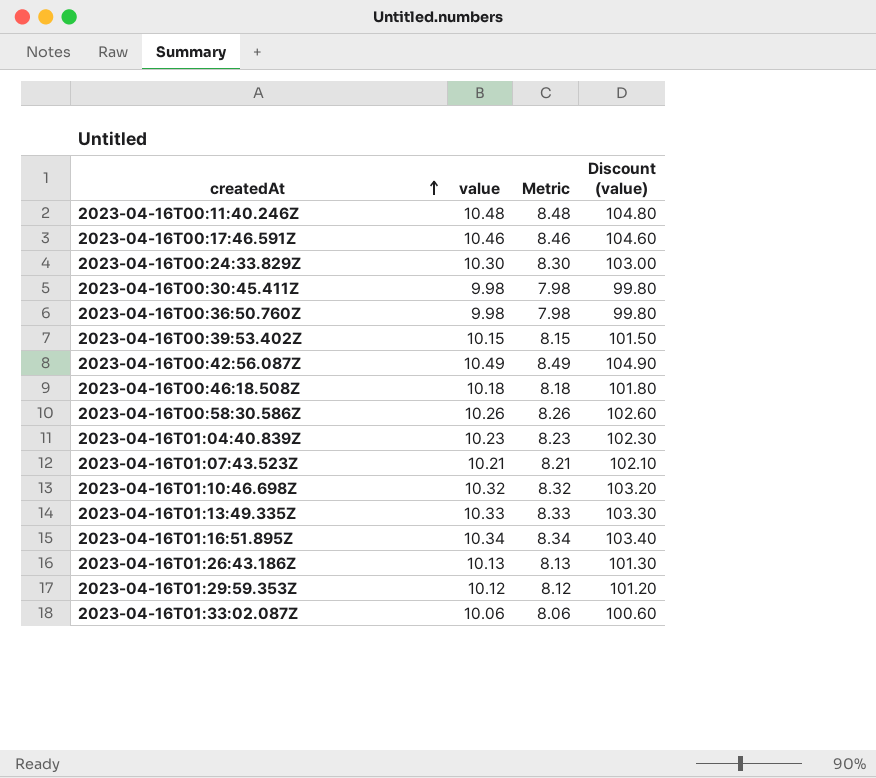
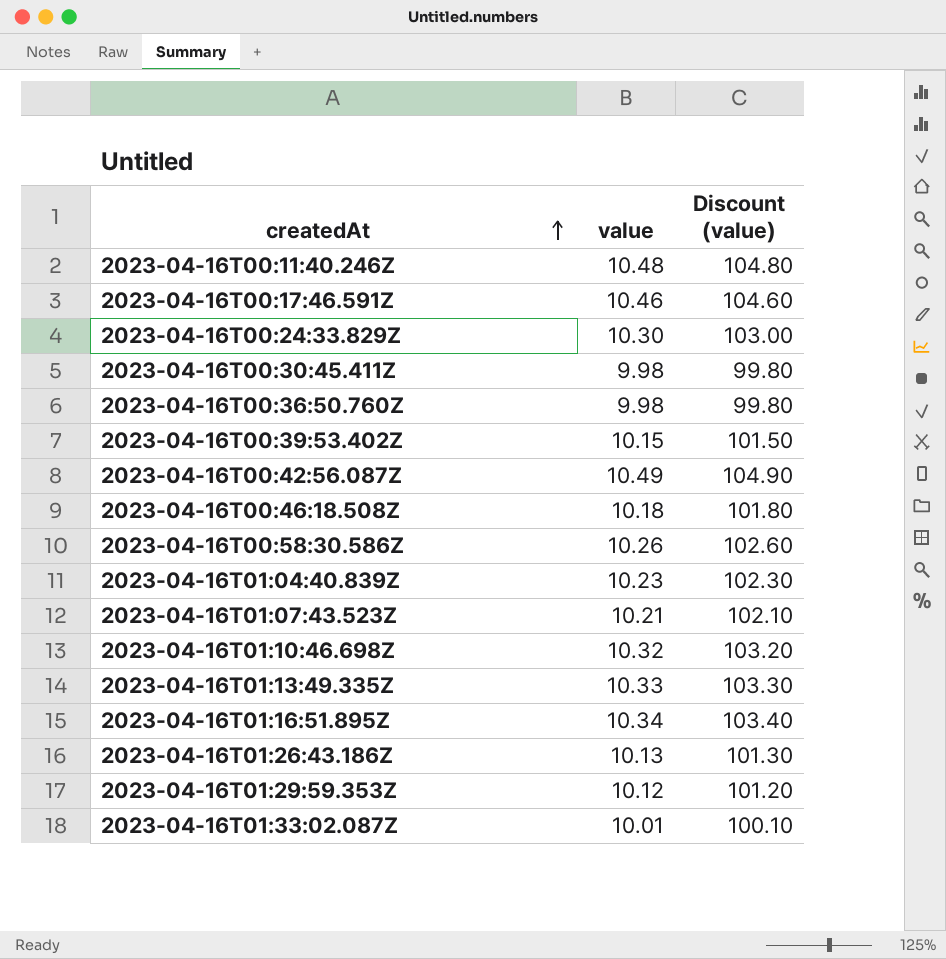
column Metric | formula: [value] - 2 -> none
2023-04-16T01:33:02.087Z | value: 10.06 -> 10.01
2023-04-16T01:33:02.087Z | Discount (value): 100.60 -> 100.10

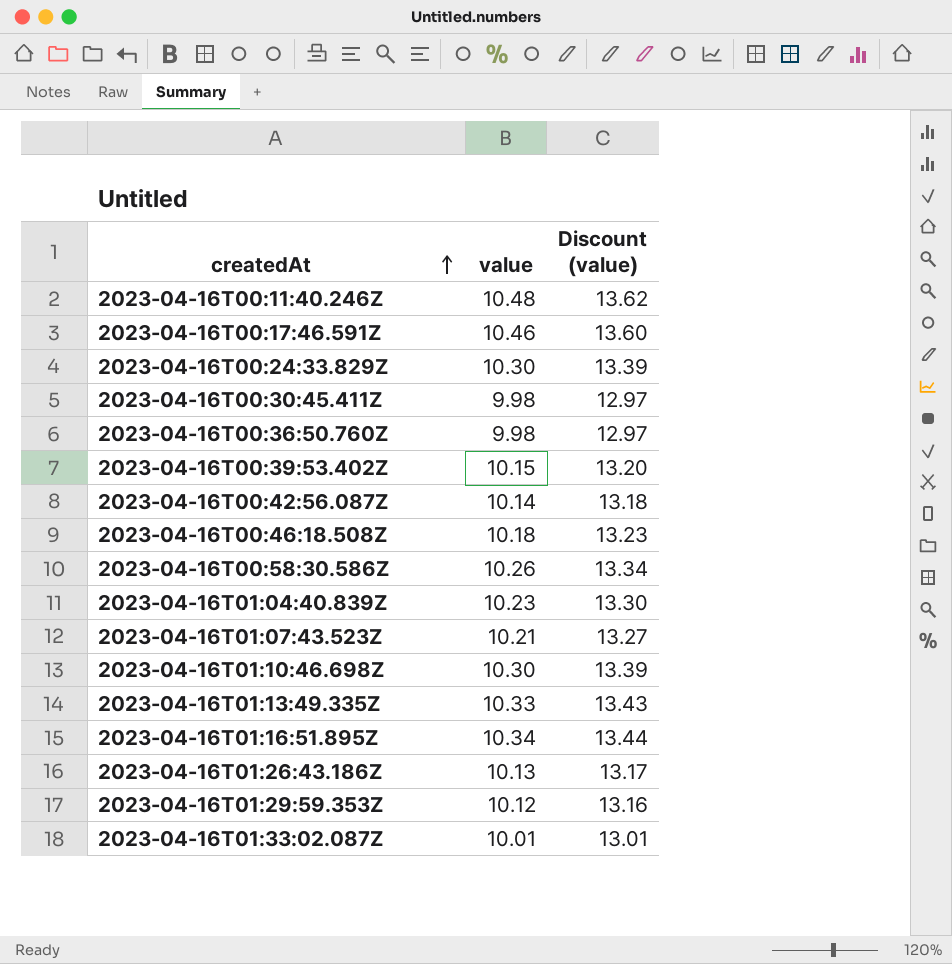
column Discount (value) | formula: [value] * 10 -> [value] * 1.3
2023-04-16T00:42:56.087Z | value: 10.49 -> 10.14
2023-04-16T01:10:46.698Z | value: 10.32 -> 10.30

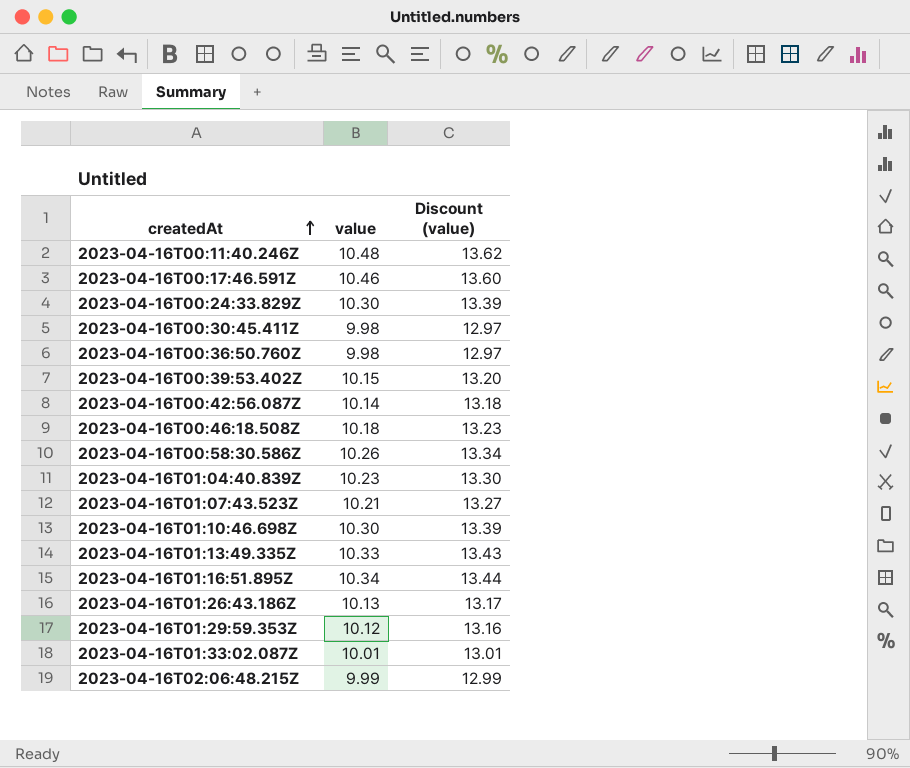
row 2023-04-16T02:06:48.215Z: none -> 9.99 | 12.99

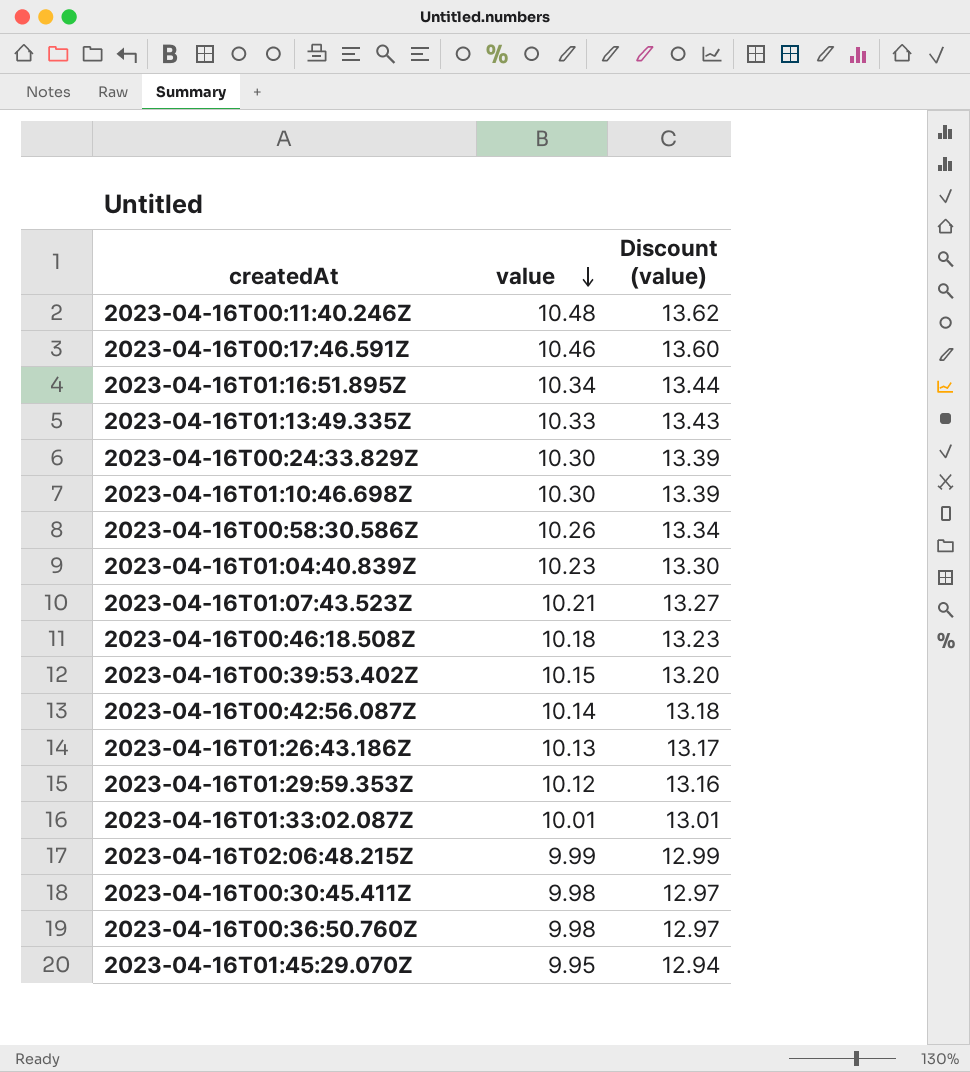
row order: createdAt ascending -> value descending
row 2023-04-16T01:45:29.070Z: none -> 9.95 | 12.94

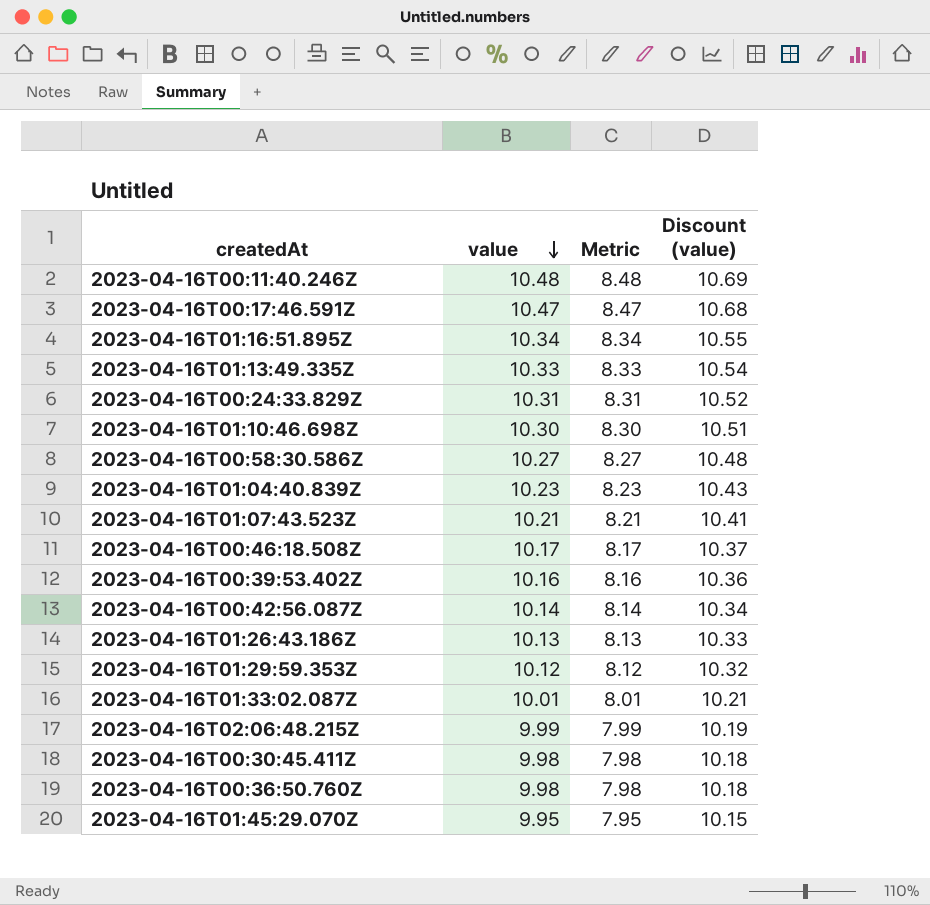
column Metric | formula: none -> [value] - 2
column Discount (value) | formula: [value] * 1.3 -> [value] * 1.02
2023-04-16T00:17:46.591Z | value: 10.46 -> 10.47
2023-04-16T00:24:33.829Z | value: 10.30 -> 10.31
2023-04-16T00:58:30.586Z | value: 10.26 -> 10.27
2023-04-16T00:46:18.508Z | value: 10.18 -> 10.17
2023-04-16T00:39:53.402Z | value: 10.15 -> 10.16

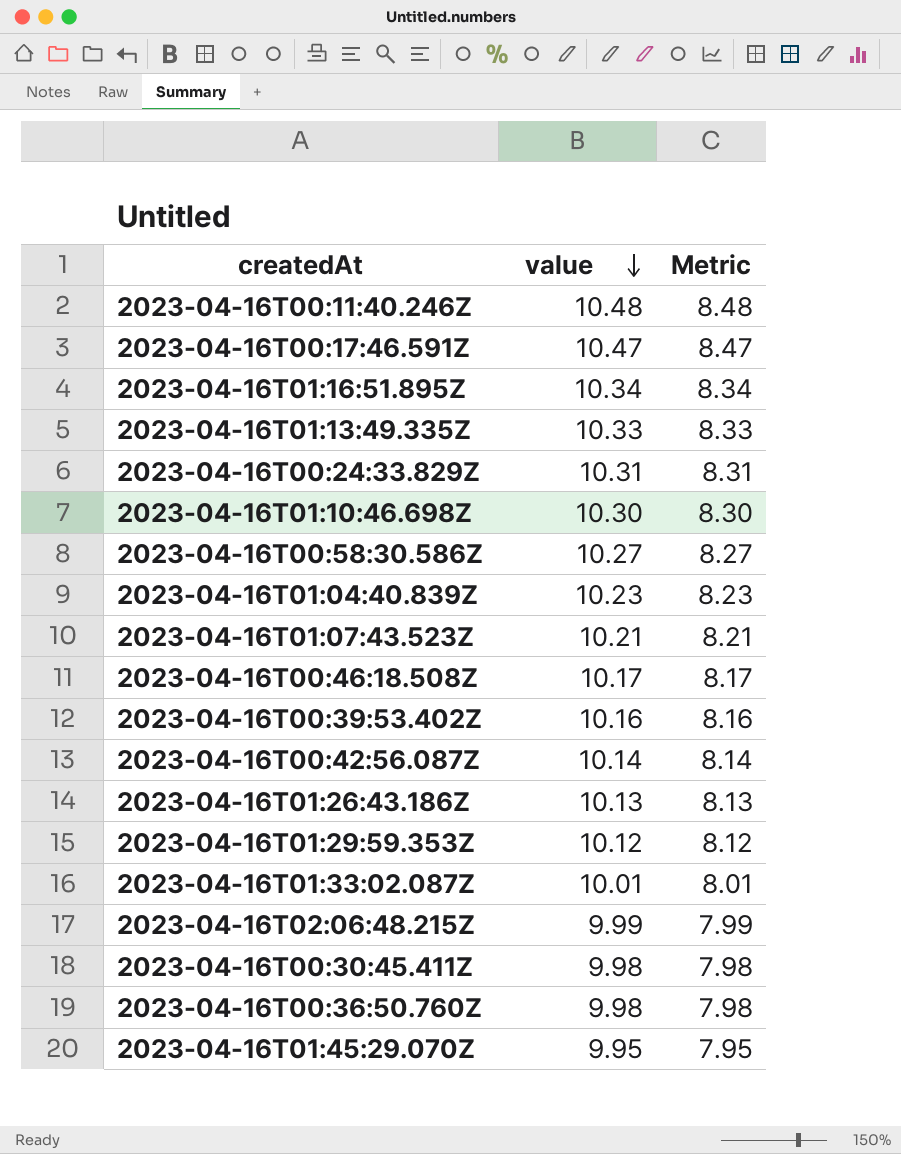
column Discount (value) | formula: [value] * 1.02 -> none

